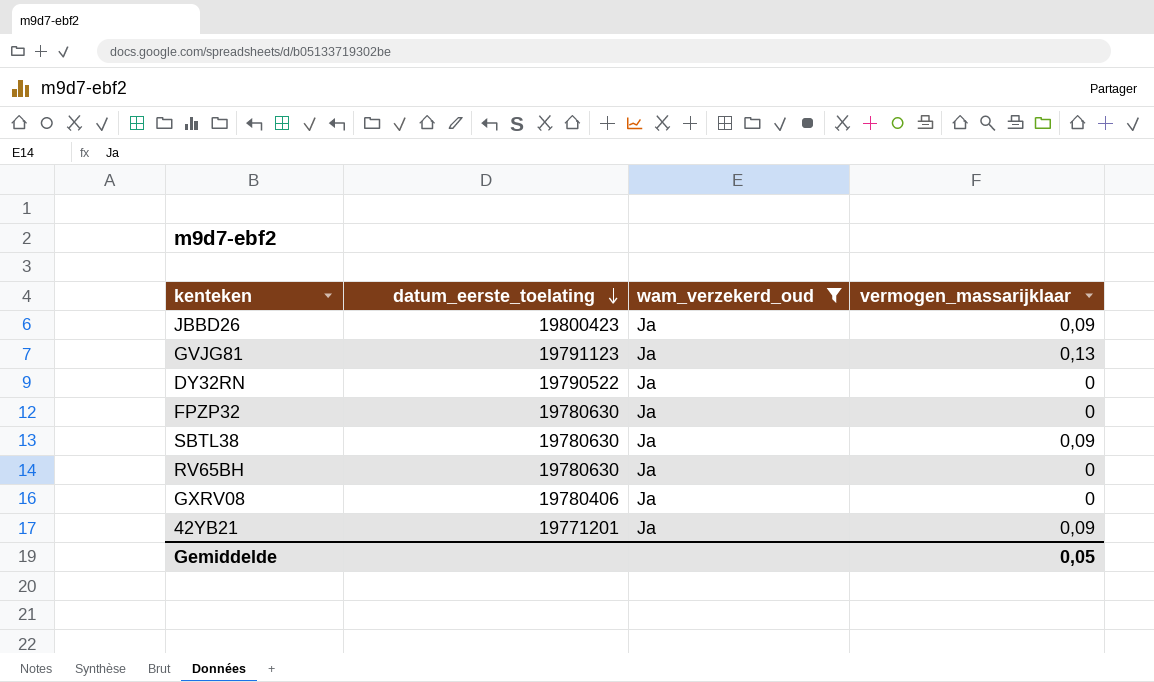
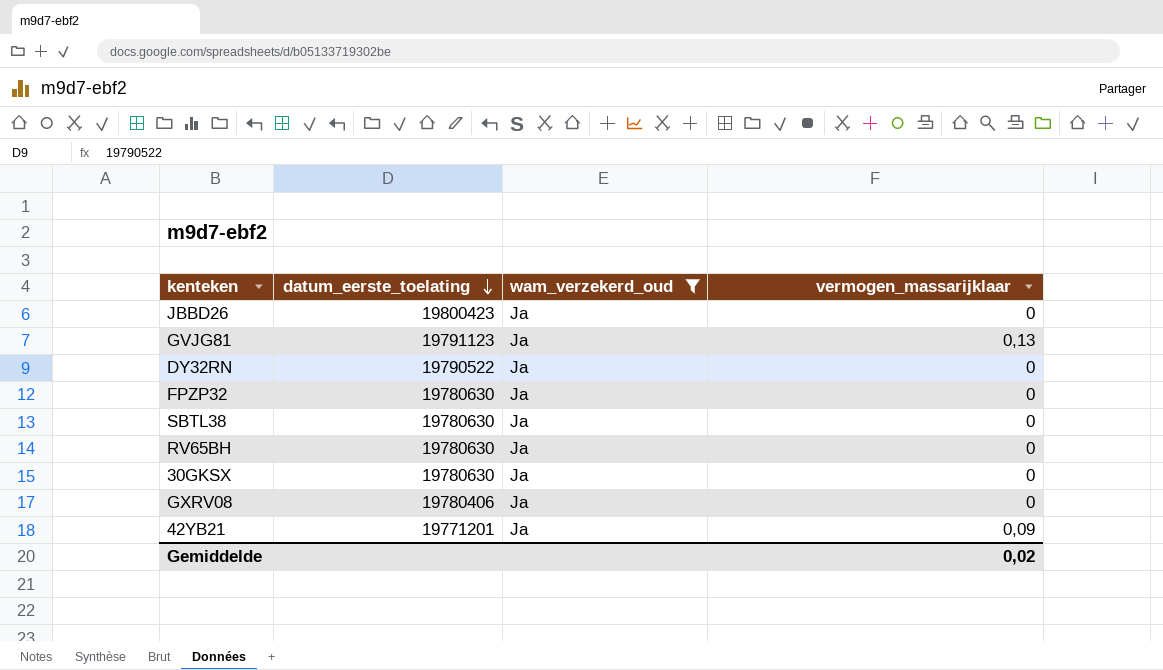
JBBD26 | vermogen_massarijklaar: 0,09 -> 0
SBTL38 | vermogen_massarijklaar: 0,09 -> 0
row 30GKSX: none -> 19780630 | Ja | 0
Gemiddelde | vermogen_massarijklaar: 0,05 -> 0,02

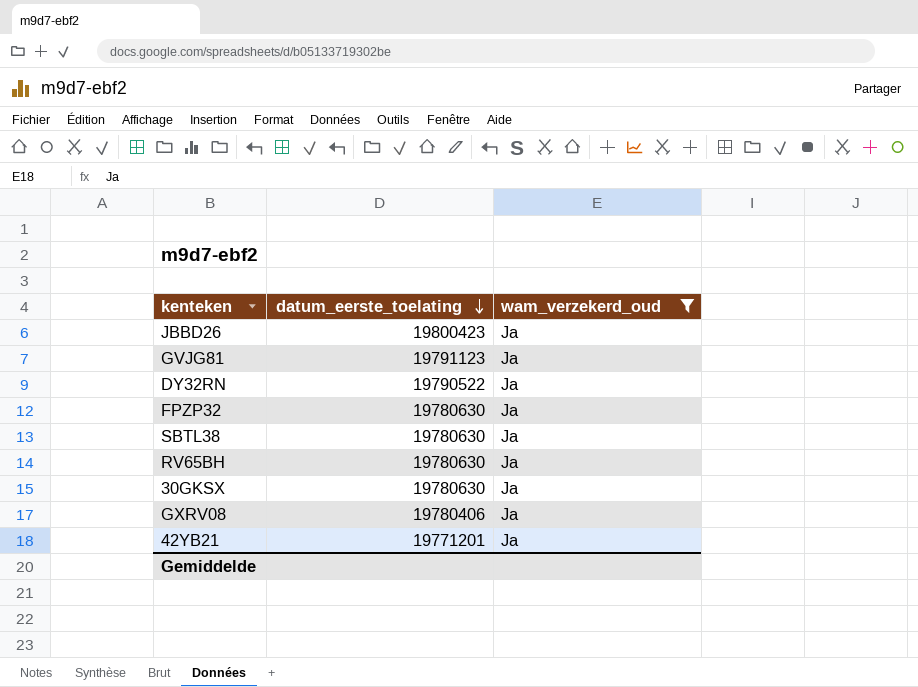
column vermogen_massarijklaar | position: 4 -> none

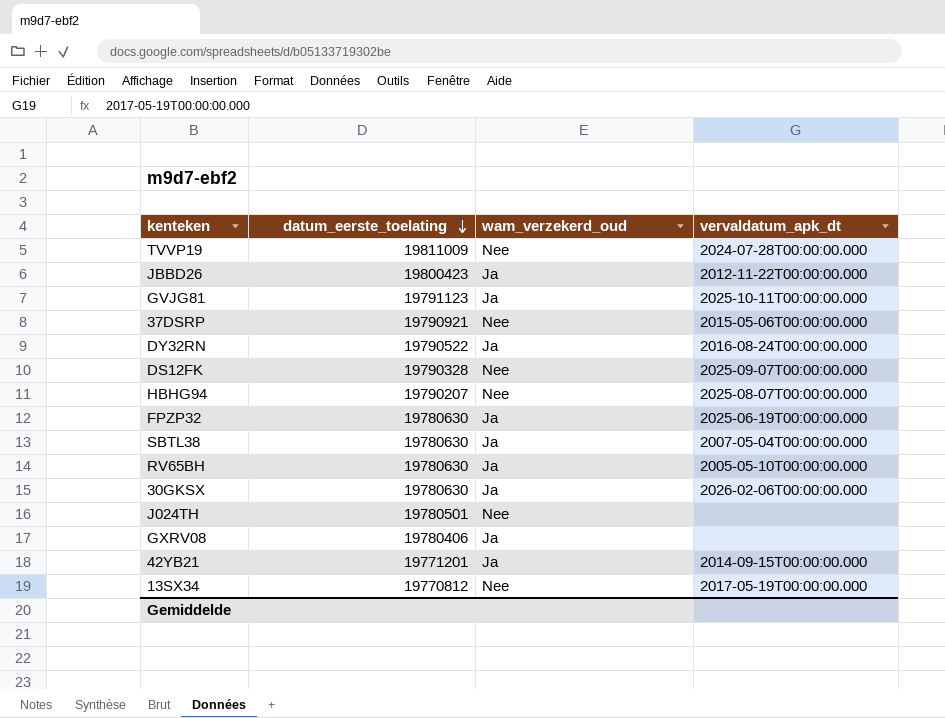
filter: wam_verzekerd_oud = Ja -> none
column vervaldatum_apk_dt | position: none -> 4

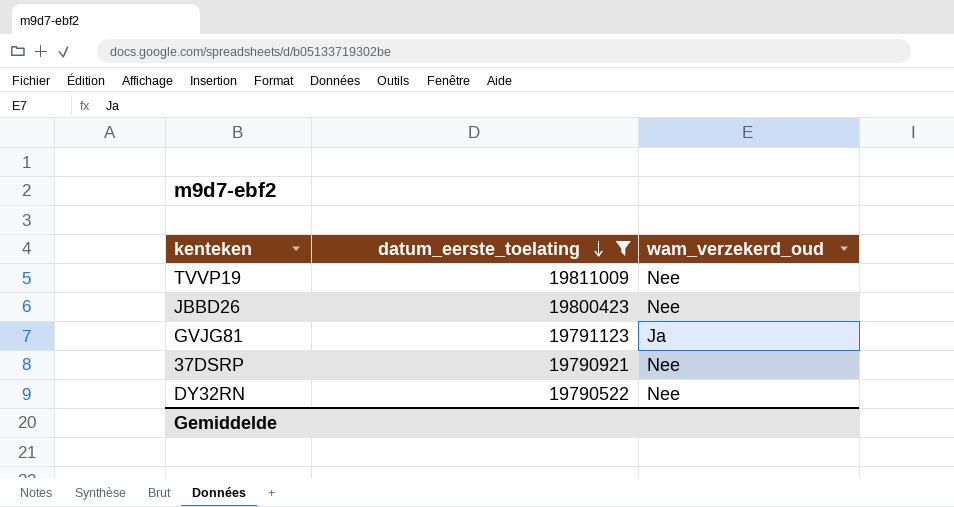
filter: none -> datum_eerste_toelating >= 19790522
column vervaldatum_apk_dt | position: 4 -> none
JBBD26 | wam_verzekerd_oud: Ja -> Nee
DY32RN | wam_verzekerd_oud: Ja -> Nee

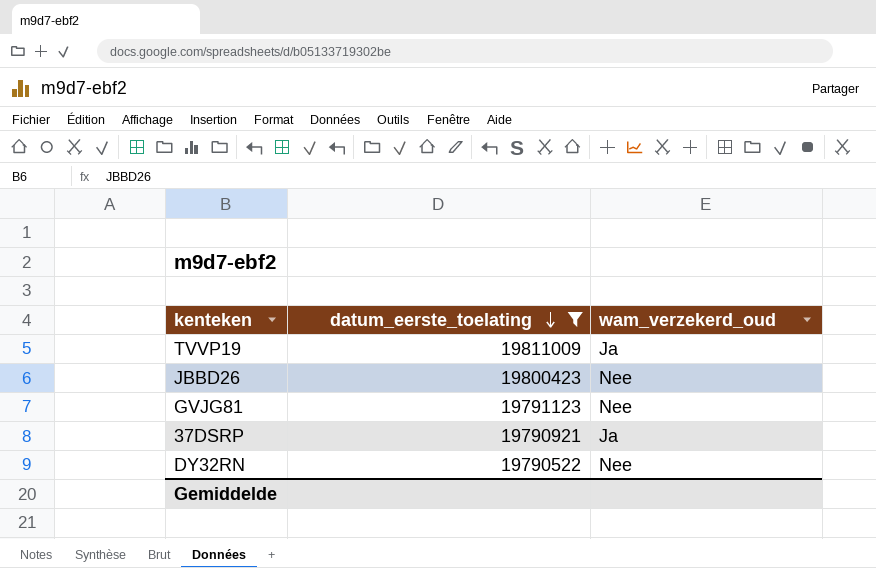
TVVP19 | wam_verzekerd_oud: Nee -> Ja
GVJG81 | wam_verzekerd_oud: Ja -> Nee
37DSRP | wam_verzekerd_oud: Nee -> Ja

